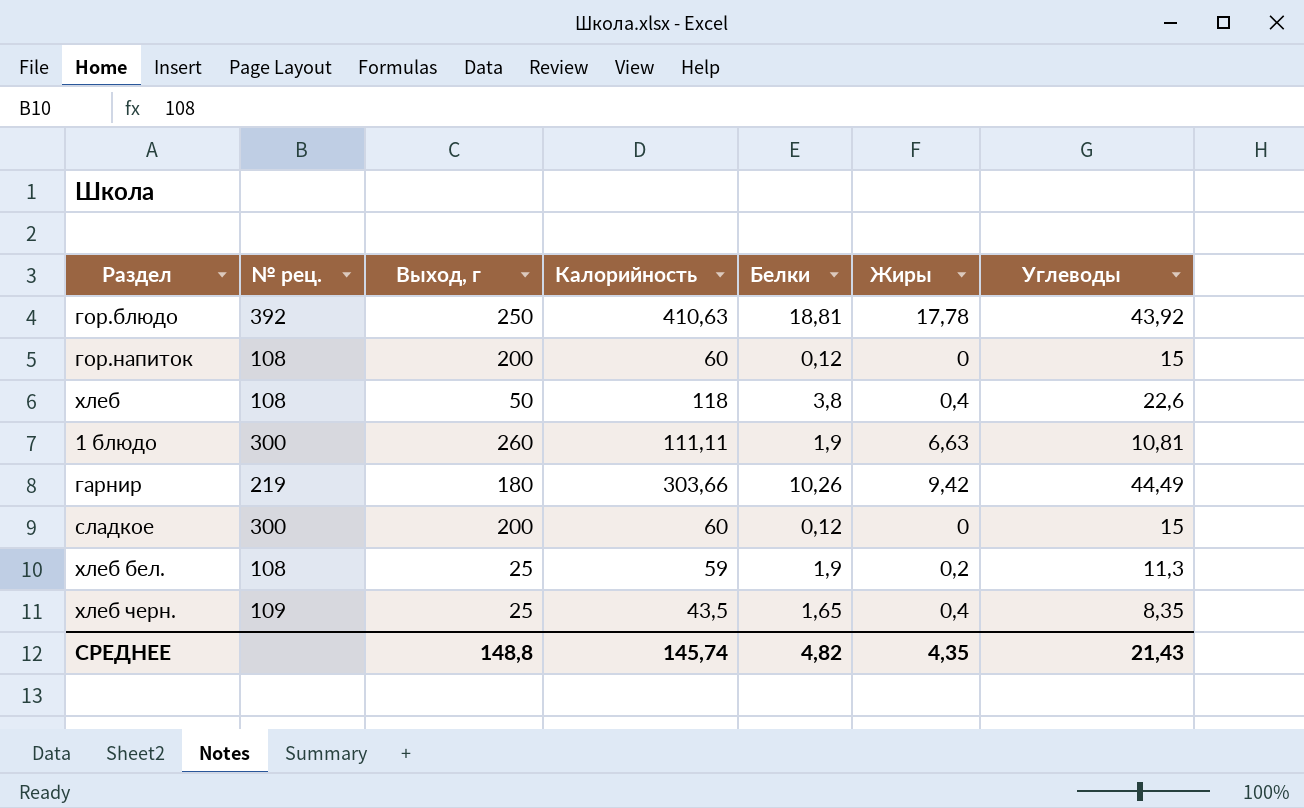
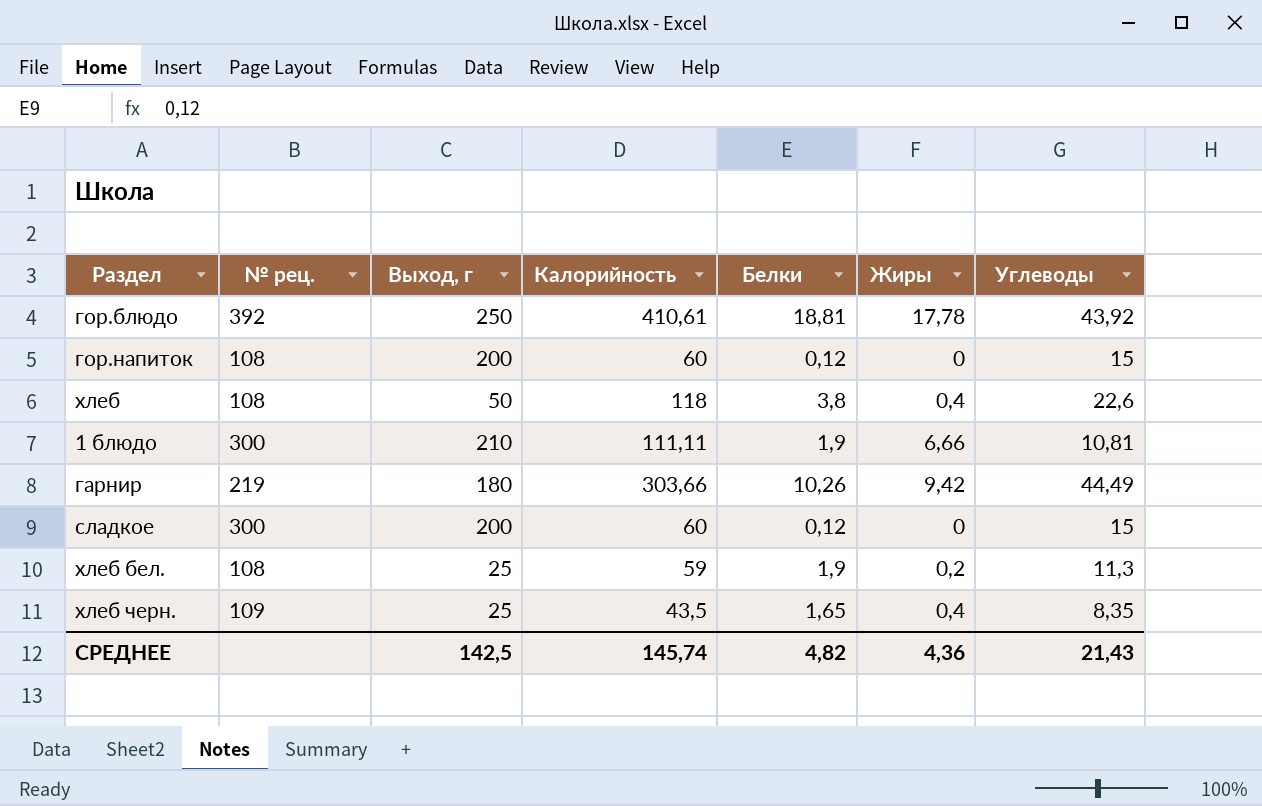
гор.блюдо | Калорийность: 410,63 -> 410,61
1 блюдо | Выход, г: 260 -> 210
1 блюдо | Жиры: 6,63 -> 6,66
СРЕДНЕЕ | Выход, г: 148,8 -> 142,5
СРЕДНЕЕ | Жиры: 4,35 -> 4,36

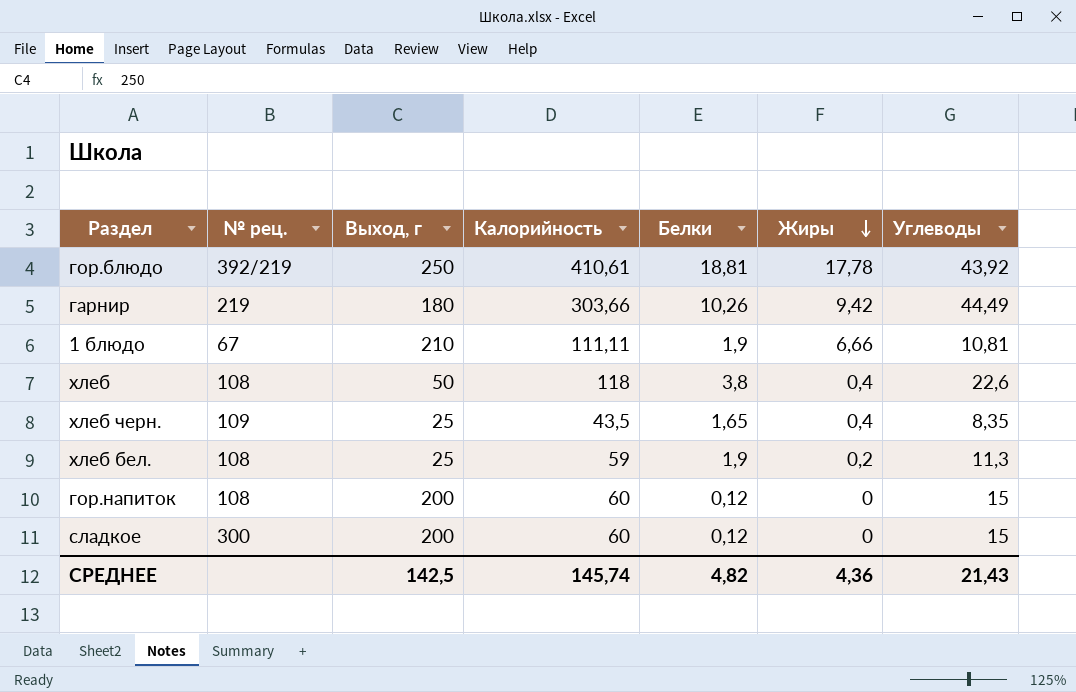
row order: none -> Жиры descending
гор.блюдо | № рец.: 392 -> 392/219
1 блюдо | № рец.: 300 -> 67

